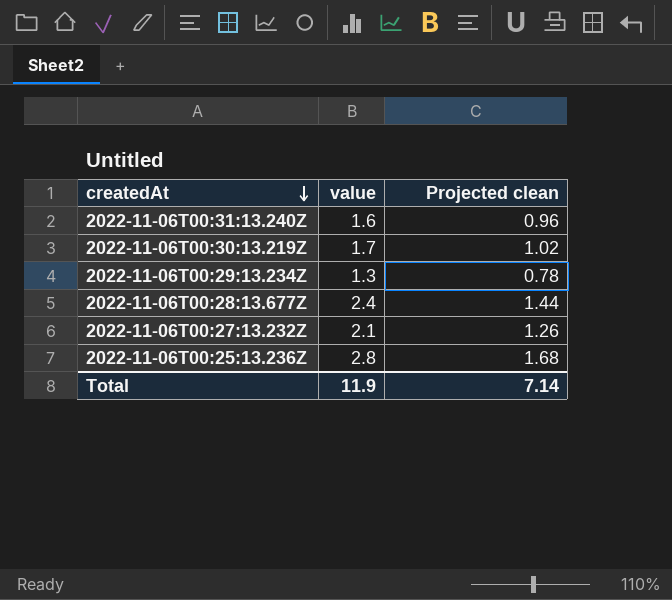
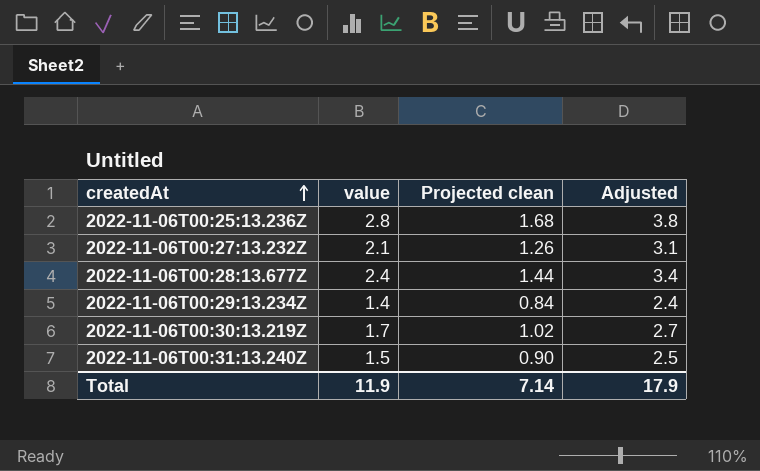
row order: createdAt descending -> createdAt ascending
column Adjusted | formula: none -> [value] + 1
2022-11-06T00:29:13.234Z | value: 1.3 -> 1.4
2022-11-06T00:29:13.234Z | Projected clean: 0.78 -> 0.84
2022-11-06T00:31:13.240Z | value: 1.6 -> 1.5
2022-11-06T00:31:13.240Z | Projected clean: 0.96 -> 0.90

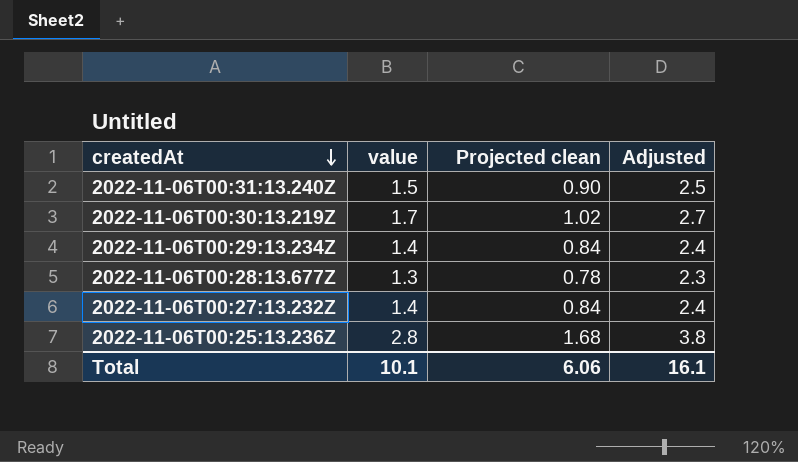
row order: createdAt ascending -> createdAt descending
2022-11-06T00:28:13.677Z | value: 2.4 -> 1.3
2022-11-06T00:28:13.677Z | Projected clean: 1.44 -> 0.78
2022-11-06T00:28:13.677Z | Adjusted: 3.4 -> 2.3
2022-11-06T00:27:13.232Z | value: 2.1 -> 1.4
2022-11-06T00:27:13.232Z | Projected clean: 1.26 -> 0.84
2022-11-06T00:27:13.232Z | Adjusted: 3.1 -> 2.4
Total | value: 11.9 -> 10.1
Total | Projected clean: 7.14 -> 6.06
Total | Adjusted: 17.9 -> 16.1

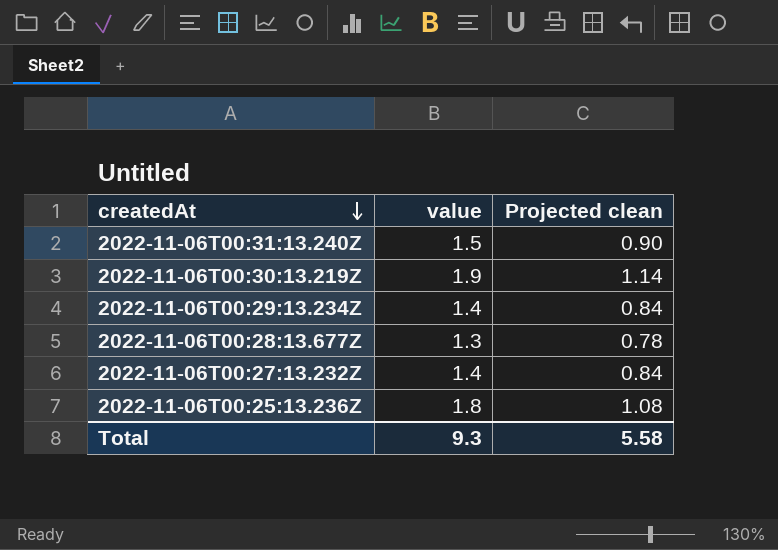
column Adjusted | formula: [value] + 1 -> none
2022-11-06T00:30:13.219Z | value: 1.7 -> 1.9
2022-11-06T00:30:13.219Z | Projected clean: 1.02 -> 1.14
2022-11-06T00:25:13.236Z | value: 2.8 -> 1.8
2022-11-06T00:25:13.236Z | Projected clean: 1.68 -> 1.08
Total | value: 10.1 -> 9.3
Total | Projected clean: 6.06 -> 5.58

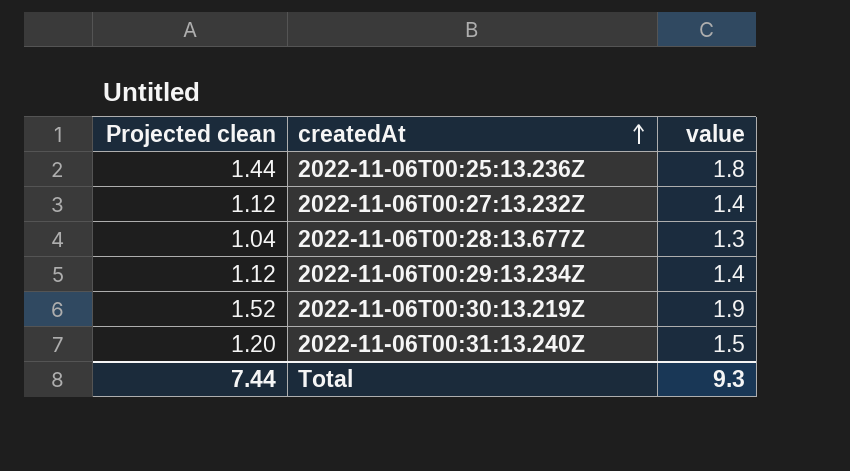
row order: createdAt descending -> createdAt ascending
column Projected clean | formula: [value] * 0.6 -> [value] * 0.8
column Projected clean | position: 3 -> 1
Total | Projected clean: 5.58 -> 7.44

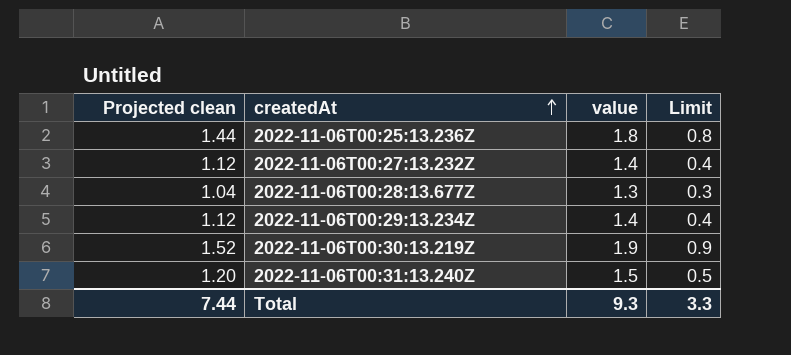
column Limit | formula: none -> [value] - 1

